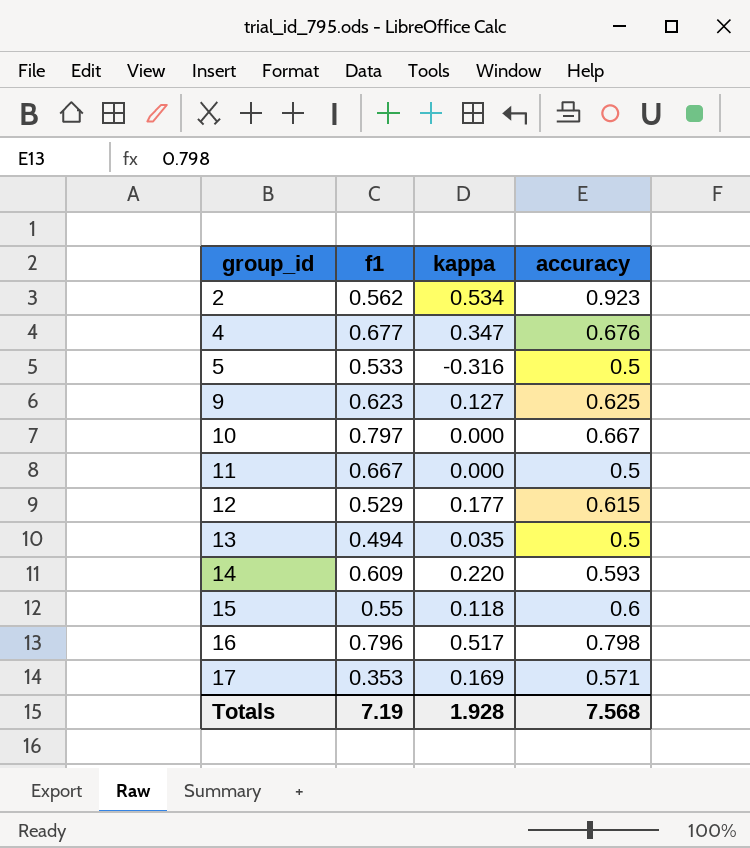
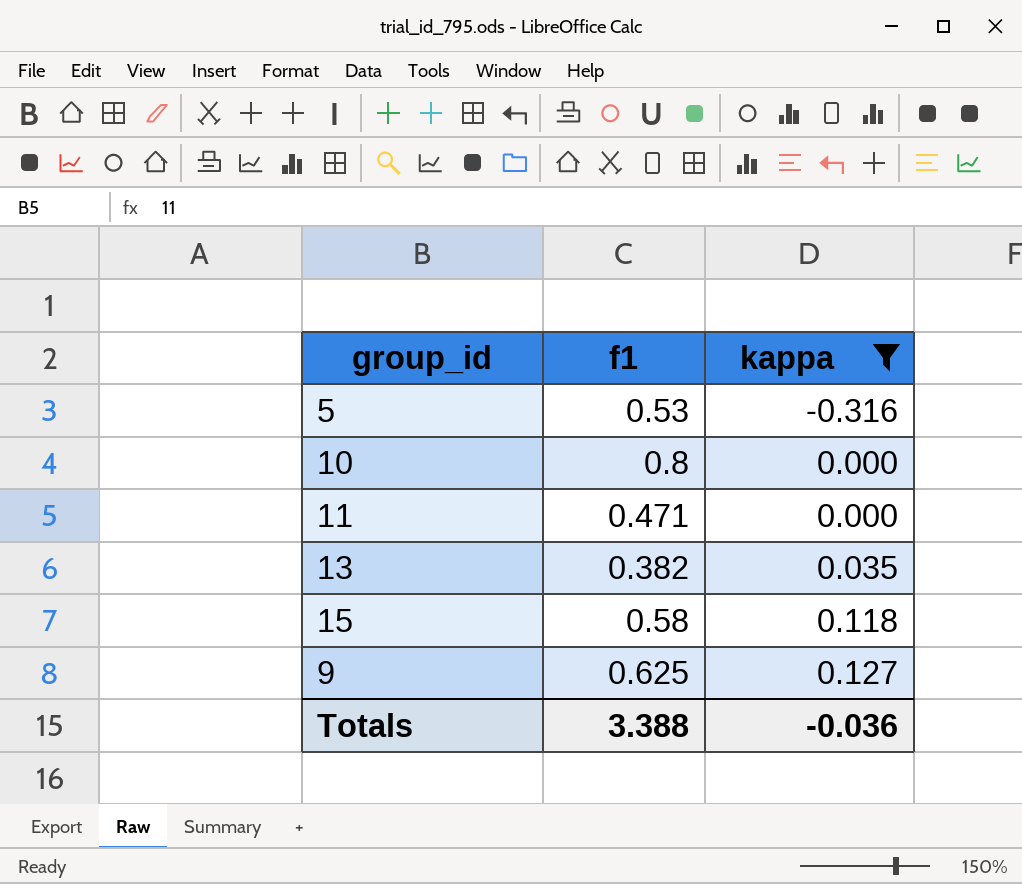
filter: none -> kappa <= 0.127
row order: group_id ascending -> kappa ascending
column accuracy | position: 4 -> none
5 | f1: 0.533 -> 0.53
10 | f1: 0.797 -> 0.8
11 | f1: 0.667 -> 0.471
13 | f1: 0.494 -> 0.382
15 | f1: 0.55 -> 0.58
9 | f1: 0.623 -> 0.625
Totals | f1: 7.19 -> 3.388
Totals | kappa: 1.928 -> -0.036

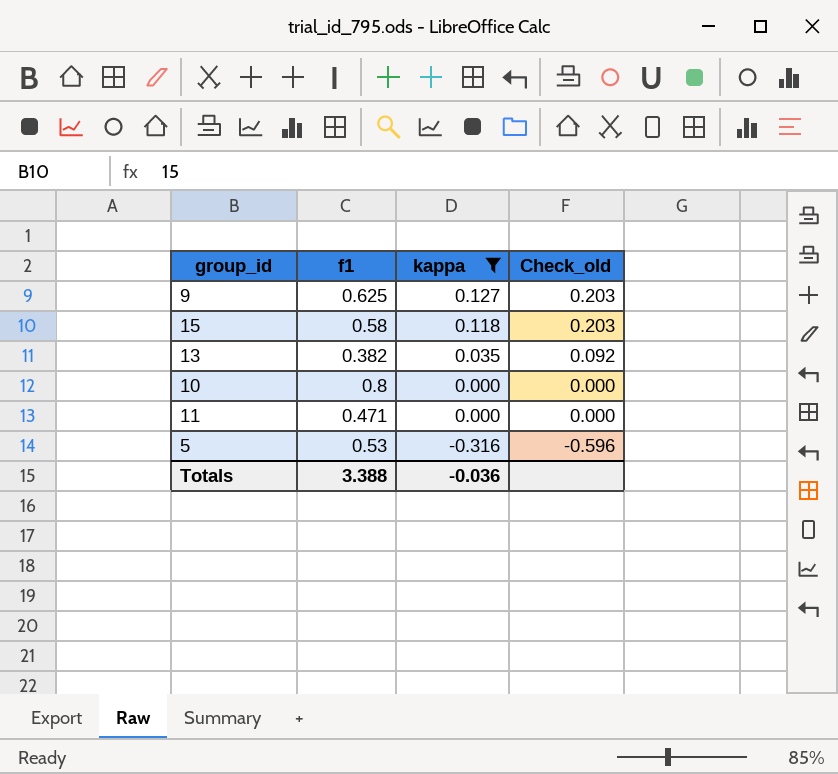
row order: kappa ascending -> kappa descending
column Check_old | formula: none -> [kappa] / [f1]

